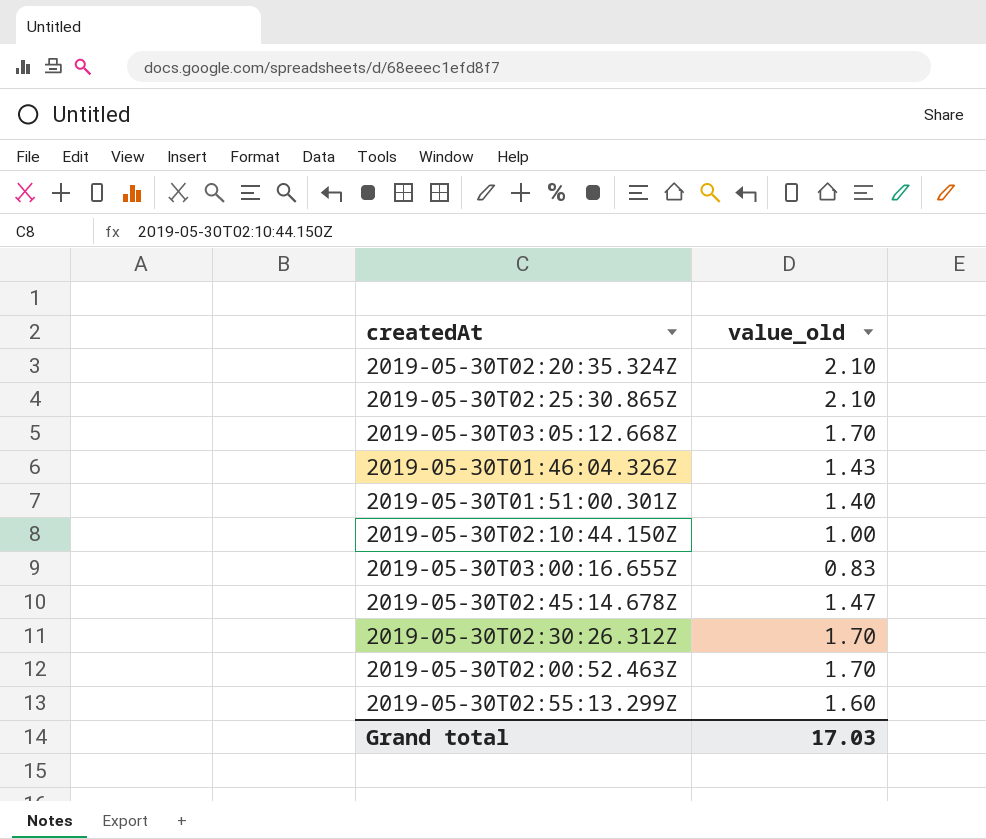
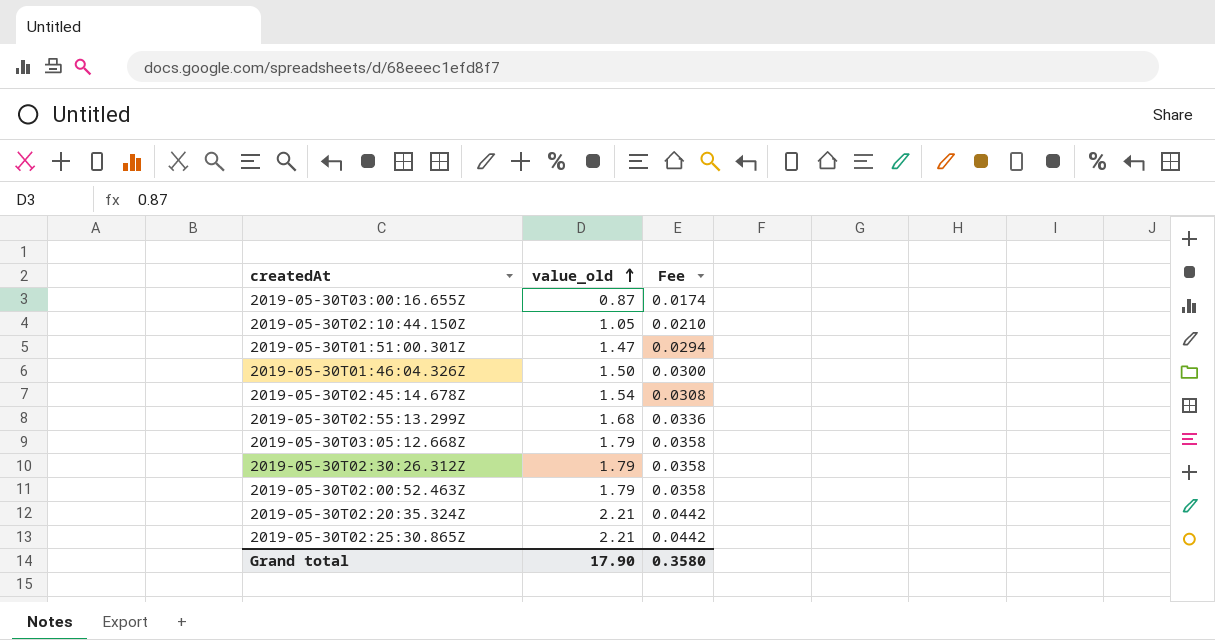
row order: none -> value_old ascending
column Fee | formula: none -> [value_old] * 0.02
2019-05-30T03:00:16.655Z | value_old: 0.83 -> 0.87
2019-05-30T02:10:44.150Z | value_old: 1.00 -> 1.05
2019-05-30T01:51:00.301Z | value_old: 1.40 -> 1.47
2019-05-30T01:46:04.326Z | value_old: 1.43 -> 1.50
2019-05-30T02:45:14.678Z | value_old: 1.47 -> 1.54
2019-05-30T02:55:13.299Z | value_old: 1.60 -> 1.68
2019-05-30T03:05:12.668Z | value_old: 1.70 -> 1.79
2019-05-30T02:30:26.312Z | value_old: 1.70 -> 1.79
2019-05-30T02:00:52.463Z | value_old: 1.70 -> 1.79
2019-05-30T02:20:35.324Z | value_old: 2.10 -> 2.21
2019-05-30T02:25:30.865Z | value_old: 2.10 -> 2.21
Grand total | value_old: 17.03 -> 17.90

